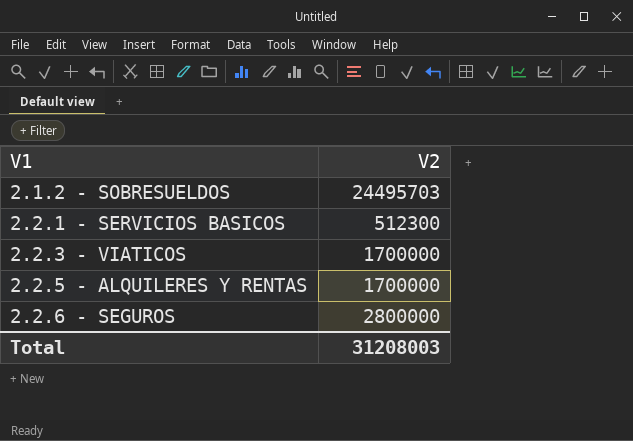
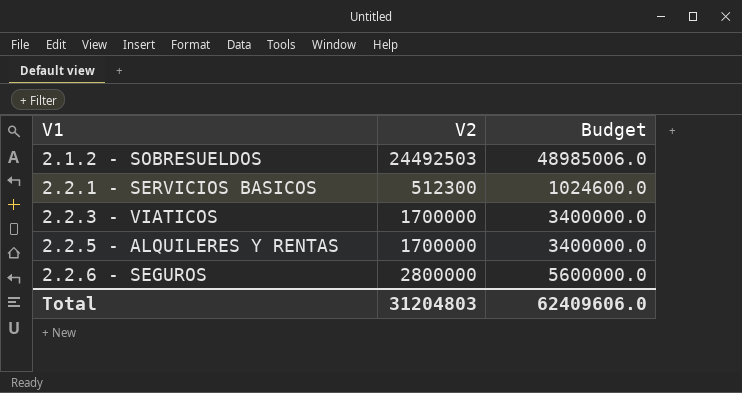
column Budget | formula: none -> [V2] * 2
2.1.2 - SOBRESUELDOS | V2: 24495703 -> 24492503
Total | V2: 31208003 -> 31204803

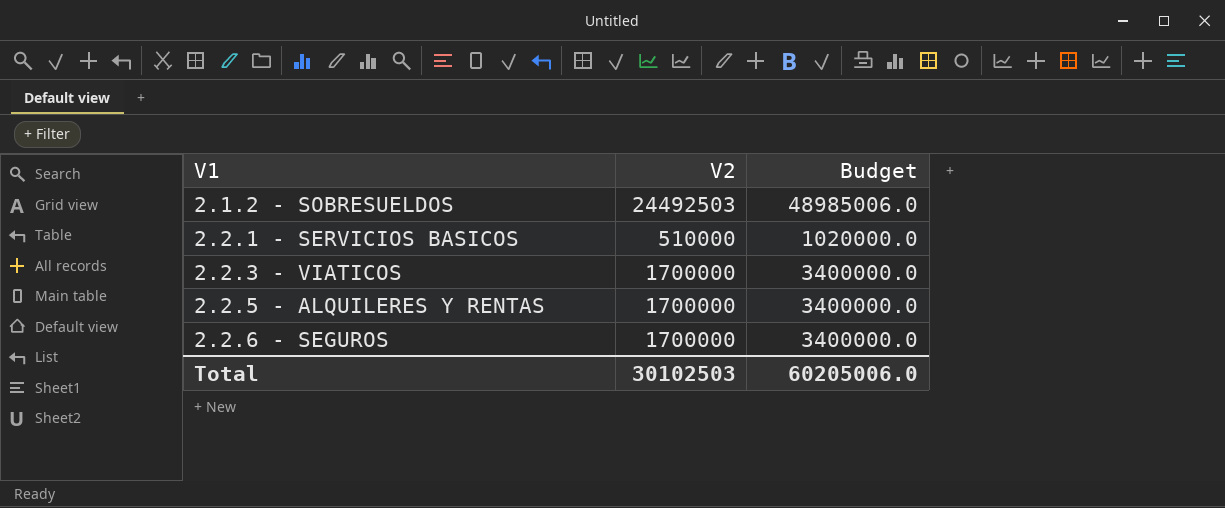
2.2.1 - SERVICIOS BASICOS | V2: 512300 -> 510000
2.2.1 - SERVICIOS BASICOS | Budget: 1024600.0 -> 1020000.0
2.2.6 - SEGUROS | V2: 2800000 -> 1700000
2.2.6 - SEGUROS | Budget: 5600000.0 -> 3400000.0
Total | V2: 31204803 -> 30102503
Total | Budget: 62409606.0 -> 60205006.0

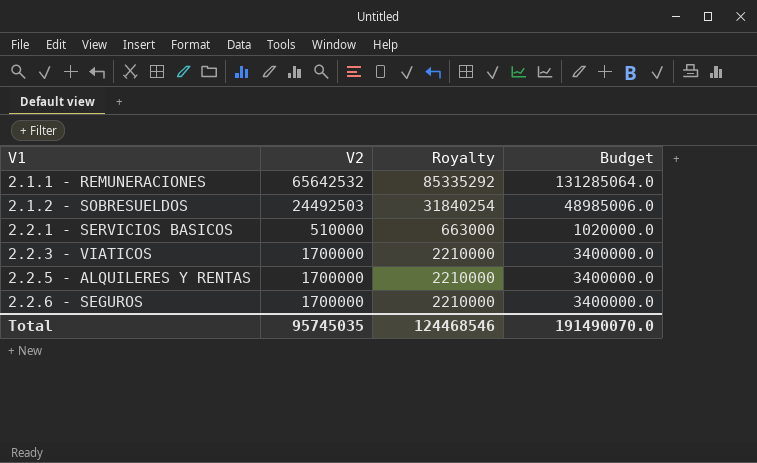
column Royalty | formula: none -> [V2] * 1.3
row 2.1.1 - REMUNERACIONES: none -> 65642532 | 85335292 | 131285064.0
Total | V2: 30102503 -> 95745035
Total | Budget: 60205006.0 -> 191490070.0

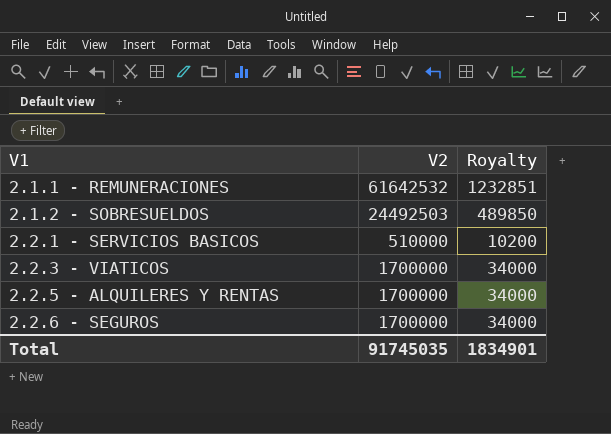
column Budget | formula: [V2] * 2 -> none
column Royalty | formula: [V2] * 1.3 -> [V2] * 0.02
2.1.1 - REMUNERACIONES | V2: 65642532 -> 61642532
Total | V2: 95745035 -> 91745035
Total | Royalty: 124468546 -> 1834901

